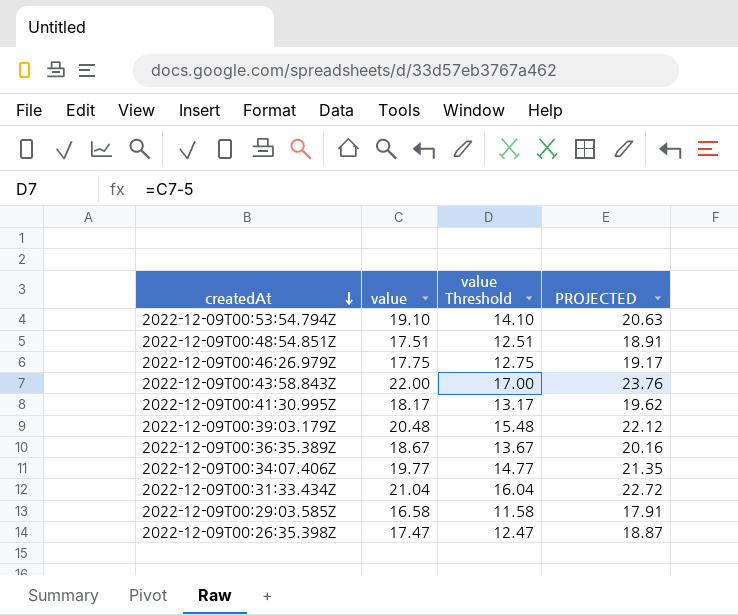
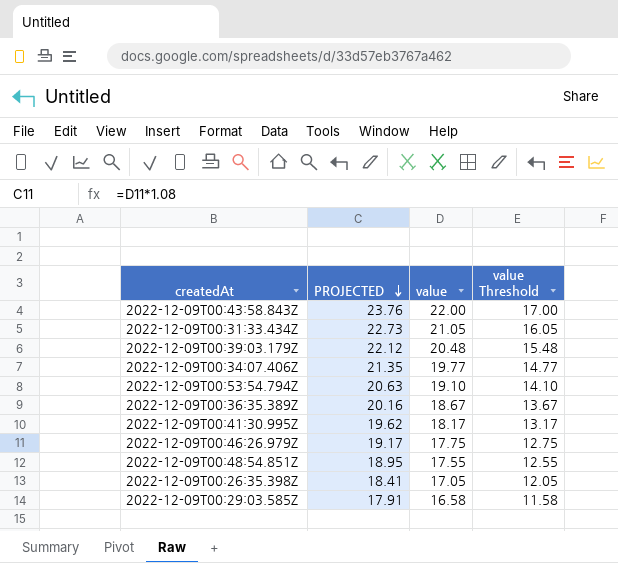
row order: createdAt descending -> PROJECTED descending
column PROJECTED | position: 4 -> 2
2022-12-09T00:31:33.434Z | PROJECTED: 22.72 -> 22.73
2022-12-09T00:31:33.434Z | value: 21.04 -> 21.05
2022-12-09T00:31:33.434Z | value Threshold: 16.04 -> 16.05
2022-12-09T00:48:54.851Z | PROJECTED: 18.91 -> 18.95
2022-12-09T00:48:54.851Z | value: 17.51 -> 17.55
2022-12-09T00:48:54.851Z | value Threshold: 12.51 -> 12.55
2022-12-09T00:26:35.398Z | PROJECTED: 18.87 -> 18.41
2022-12-09T00:26:35.398Z | value: 17.47 -> 17.05
2022-12-09T00:26:35.398Z | value Threshold: 12.47 -> 12.05

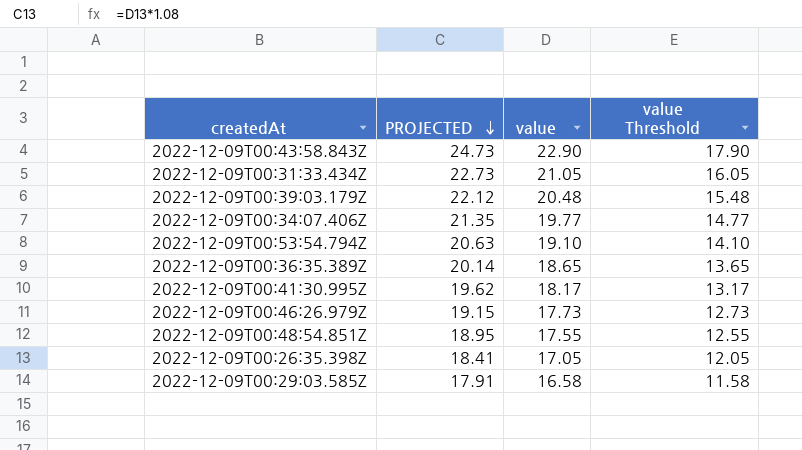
2022-12-09T00:43:58.843Z | PROJECTED: 23.76 -> 24.73
2022-12-09T00:43:58.843Z | value: 22.00 -> 22.90
2022-12-09T00:43:58.843Z | value Threshold: 17.00 -> 17.90
2022-12-09T00:36:35.389Z | PROJECTED: 20.16 -> 20.14
2022-12-09T00:36:35.389Z | value: 18.67 -> 18.65
2022-12-09T00:36:35.389Z | value Threshold: 13.67 -> 13.65
2022-12-09T00:46:26.979Z | PROJECTED: 19.17 -> 19.15
2022-12-09T00:46:26.979Z | value: 17.75 -> 17.73
2022-12-09T00:46:26.979Z | value Threshold: 12.75 -> 12.73

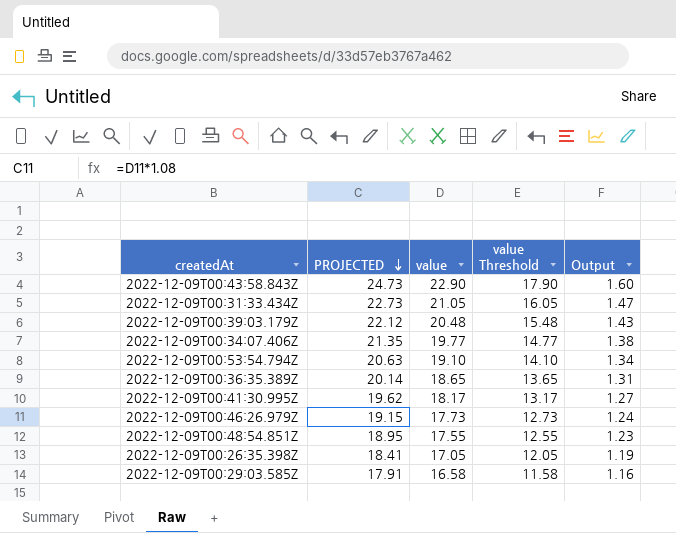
column Output | formula: none -> [value] * 0.07

